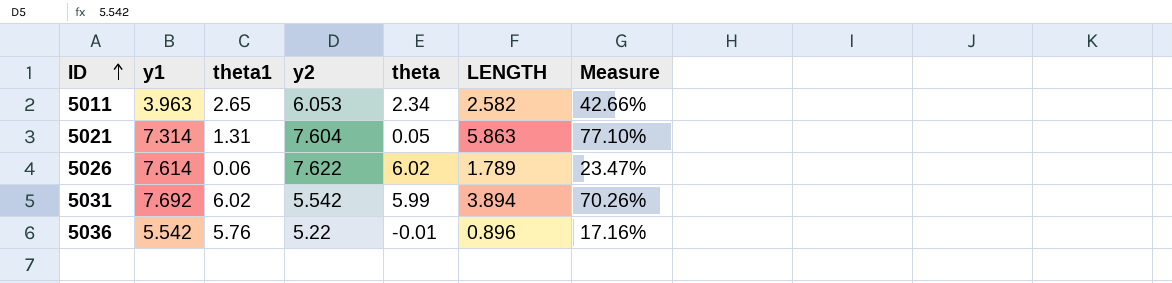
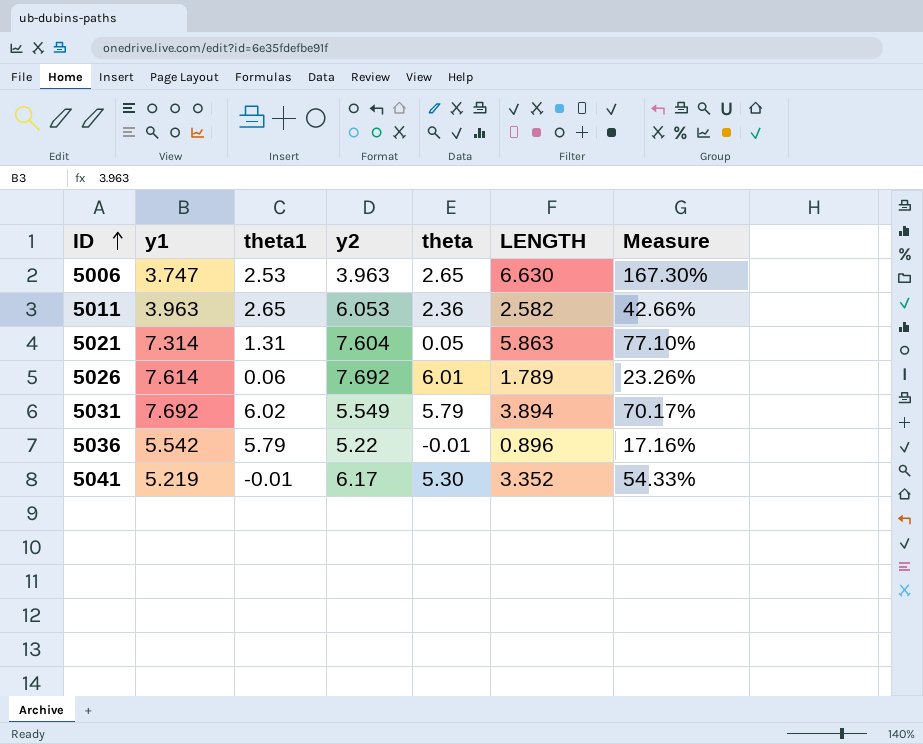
row 5006: none -> 3.747 | 2.53 | 3.963 | 2.65 | 6.630 | 167.30%
5011 | theta: 2.34 -> 2.36
5026 | y2: 7.622 -> 7.692
5026 | theta: 6.02 -> 6.01
5026 | Measure: 23.47% -> 23.26%
5031 | y2: 5.542 -> 5.549
5031 | theta: 5.99 -> 5.79
5031 | Measure: 70.26% -> 70.17%
5036 | theta1: 5.76 -> 5.79
row 5041: none -> 5.219 | -0.01 | 6.17 | 5.30 | 3.352 | 54.33%

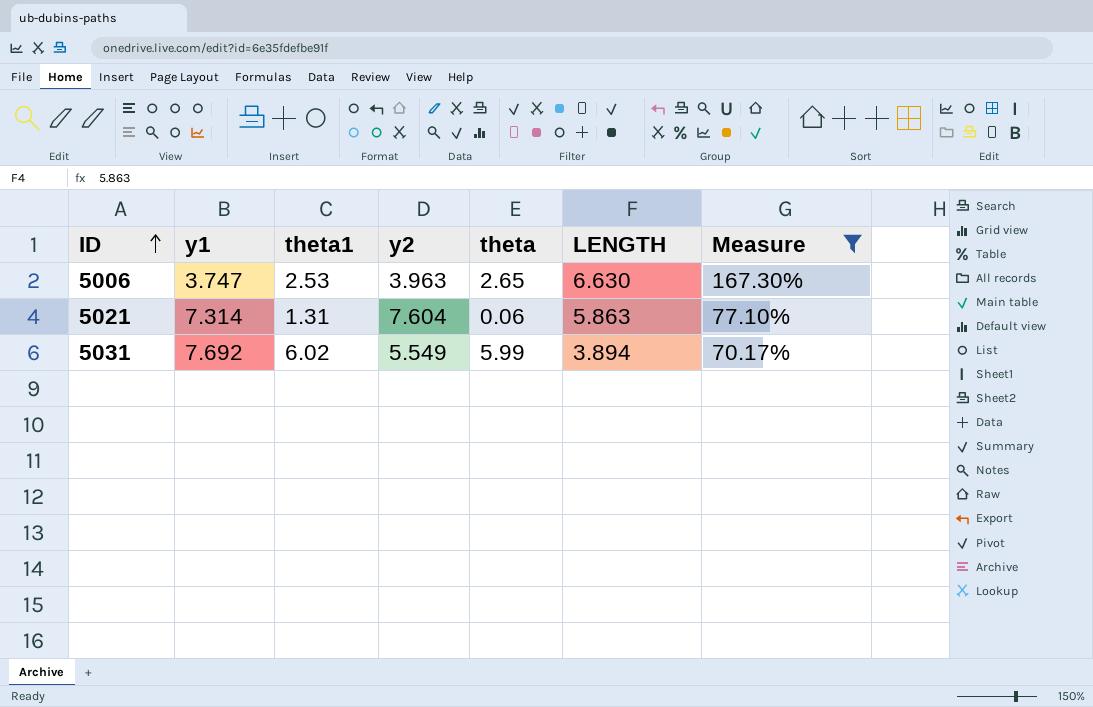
filter: none -> Measure >= 70.17%
5021 | theta: 0.05 -> 0.06
5031 | theta: 5.79 -> 5.99

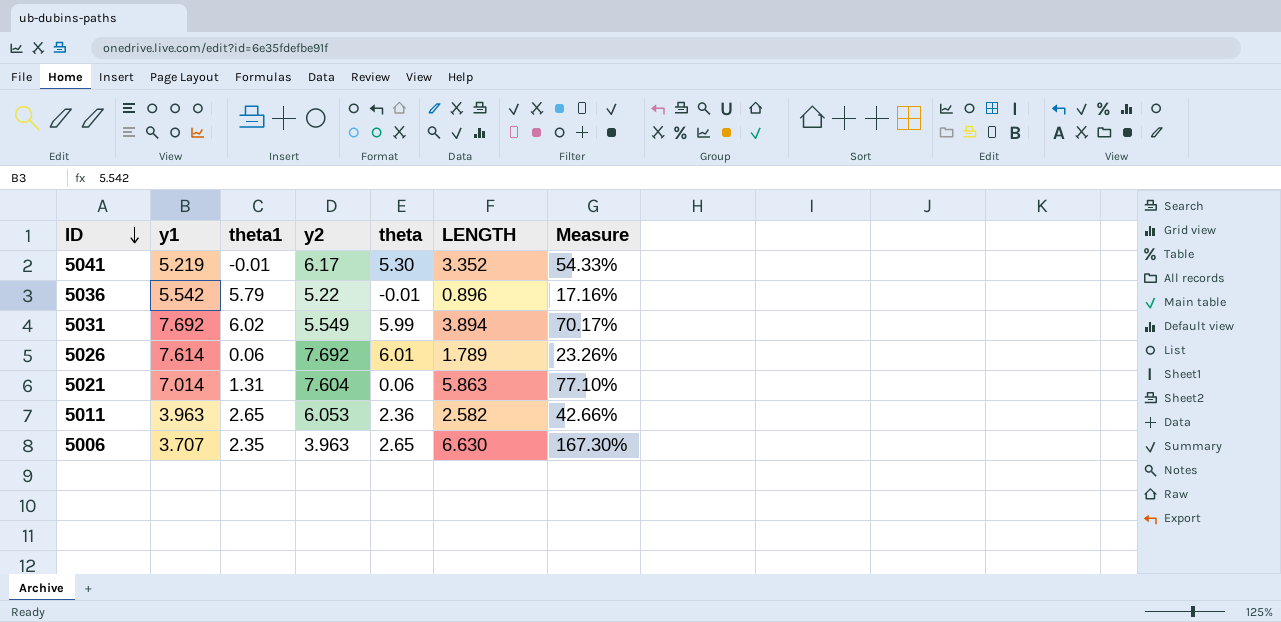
filter: Measure >= 70.17% -> none
row order: ID ascending -> ID descending
5021 | y1: 7.314 -> 7.014
5006 | y1: 3.747 -> 3.707
5006 | theta1: 2.53 -> 2.35

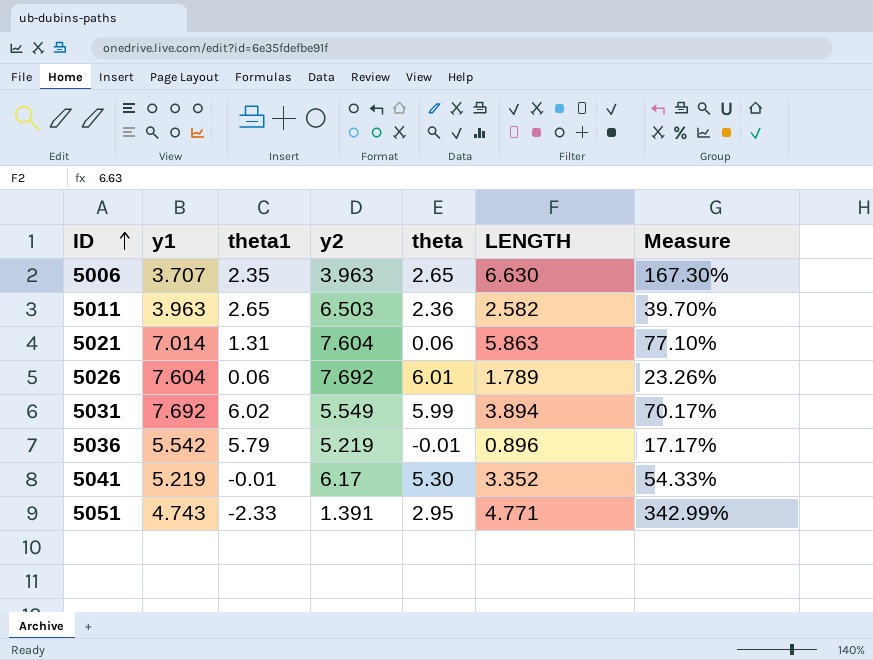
row order: ID descending -> ID ascending
5011 | y2: 6.053 -> 6.503
5011 | Measure: 42.66% -> 39.70%
5026 | y1: 7.614 -> 7.604
5036 | y2: 5.22 -> 5.219
5036 | Measure: 17.16% -> 17.17%
row 5051: none -> 4.743 | -2.33 | 1.391 | 2.95 | 4.771 | 342.99%

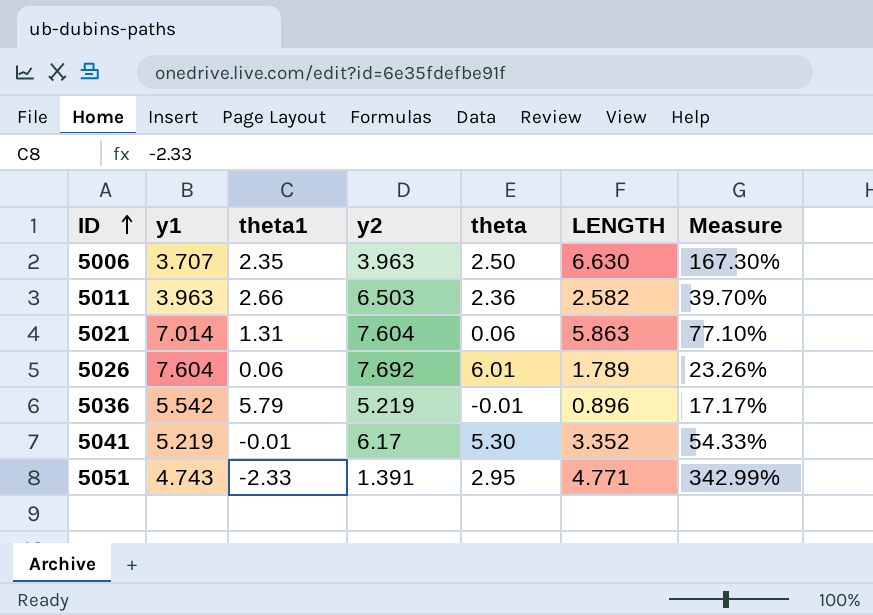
row 5031: 7.692 | 6.02 | 5.549 | 5.99 | 3.894 | 70.17% -> none
5006 | theta: 2.65 -> 2.50
5011 | theta1: 2.65 -> 2.66

